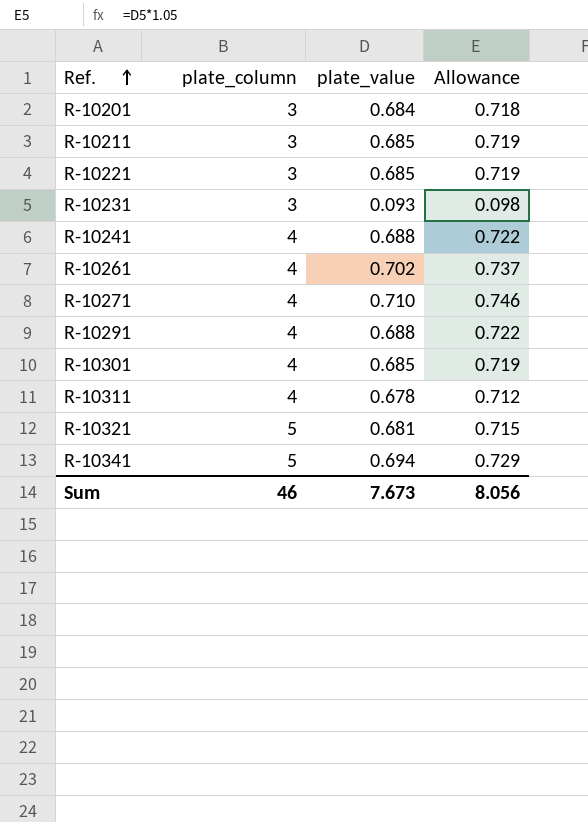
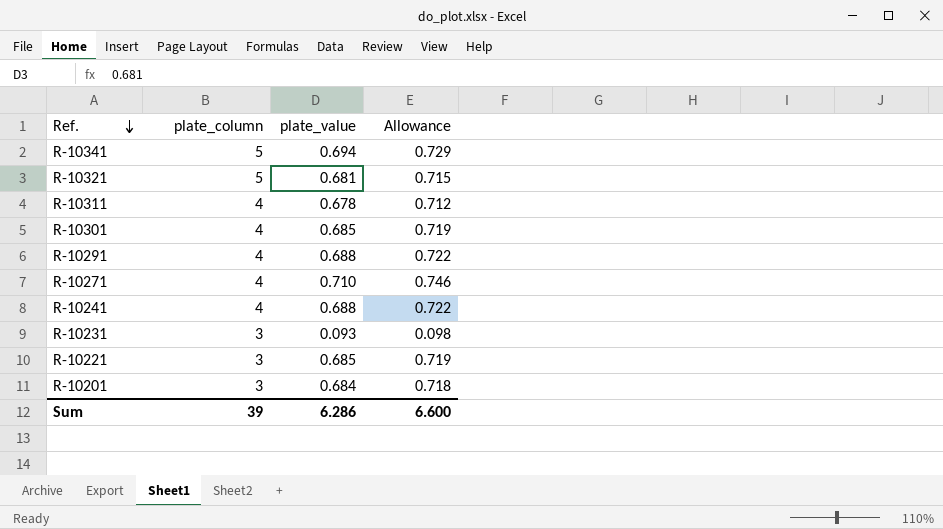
row order: Ref. ascending -> Ref. descending
row R-10211: 3 | 0.685 | 0.719 -> none
row R-10261: 4 | 0.702 | 0.737 -> none
Sum | plate_column: 46 -> 39
Sum | plate_value: 7.673 -> 6.286
Sum | Allowance: 8.056 -> 6.600

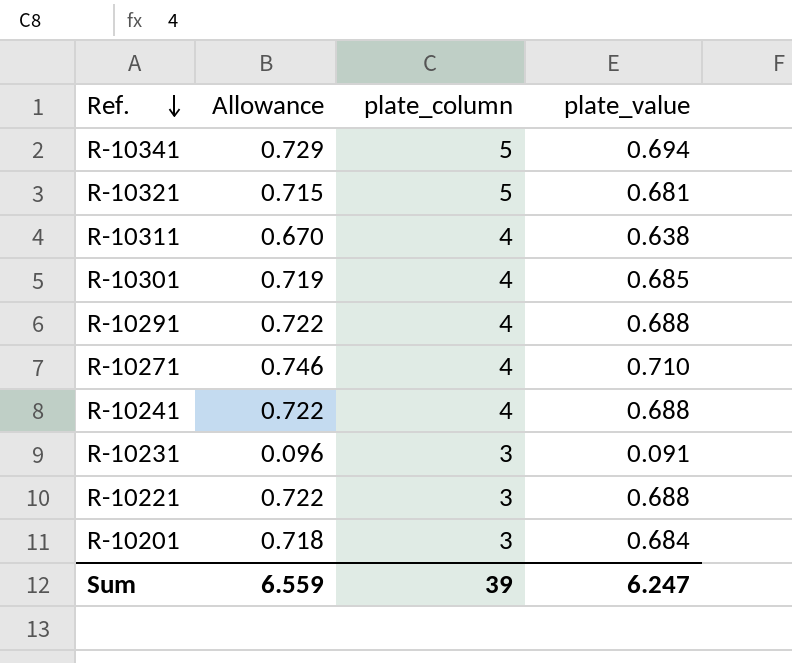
column Allowance | position: 4 -> 2
R-10311 | Allowance: 0.712 -> 0.670
R-10311 | plate_value: 0.678 -> 0.638
R-10231 | Allowance: 0.098 -> 0.096
R-10231 | plate_value: 0.093 -> 0.091
R-10221 | Allowance: 0.719 -> 0.722
R-10221 | plate_value: 0.685 -> 0.688
Sum | Allowance: 6.600 -> 6.559
Sum | plate_value: 6.286 -> 6.247

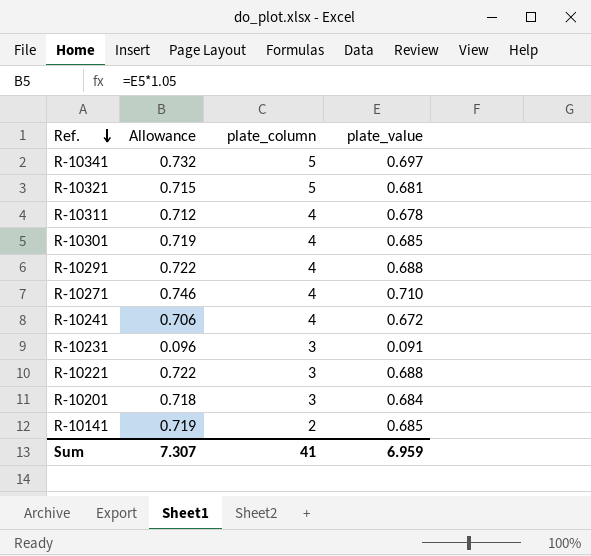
R-10341 | Allowance: 0.729 -> 0.732
R-10341 | plate_value: 0.694 -> 0.697
R-10311 | Allowance: 0.670 -> 0.712
R-10311 | plate_value: 0.638 -> 0.678
R-10241 | Allowance: 0.722 -> 0.706
R-10241 | plate_value: 0.688 -> 0.672
row R-10141: none -> 0.719 | 2 | 0.685
Sum | Allowance: 6.559 -> 7.307
Sum | plate_column: 39 -> 41
Sum | plate_value: 6.247 -> 6.959

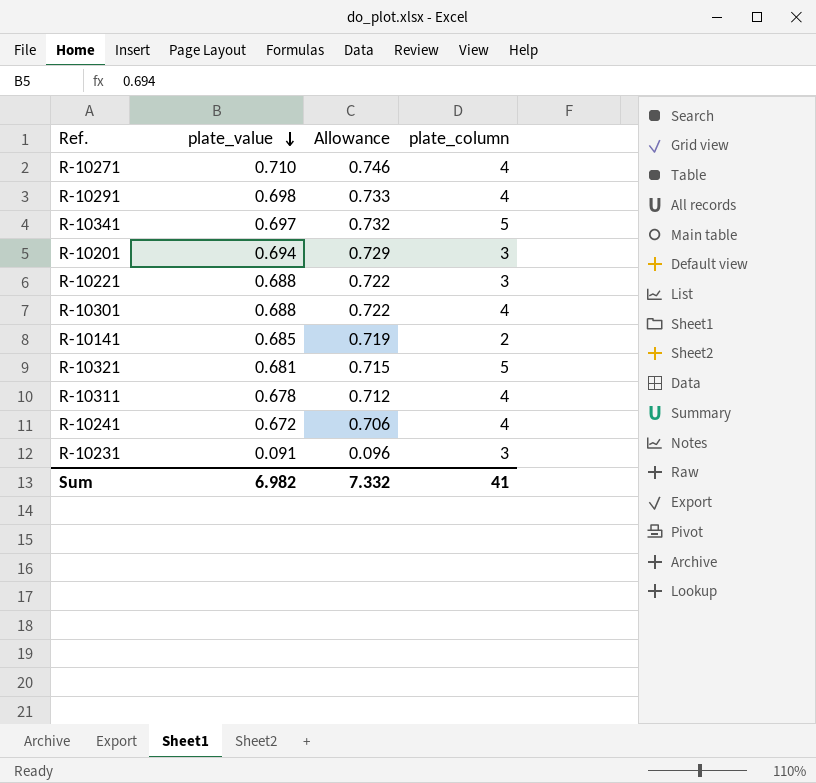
row order: Ref. descending -> plate_value descending
column plate_value | position: 4 -> 2
R-10291 | plate_value: 0.688 -> 0.698
R-10291 | Allowance: 0.722 -> 0.733
R-10201 | plate_value: 0.684 -> 0.694
R-10201 | Allowance: 0.718 -> 0.729
R-10301 | plate_value: 0.685 -> 0.688
R-10301 | Allowance: 0.719 -> 0.722
Sum | plate_value: 6.959 -> 6.982
Sum | Allowance: 7.307 -> 7.332

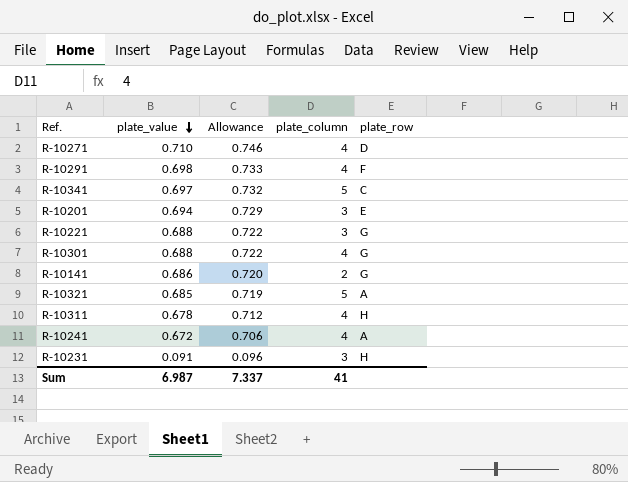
column plate_row | position: none -> 5
R-10141 | plate_value: 0.685 -> 0.686
R-10141 | Allowance: 0.719 -> 0.720
R-10321 | plate_value: 0.681 -> 0.685
R-10321 | Allowance: 0.715 -> 0.719
Sum | plate_value: 6.982 -> 6.987
Sum | Allowance: 7.332 -> 7.337

